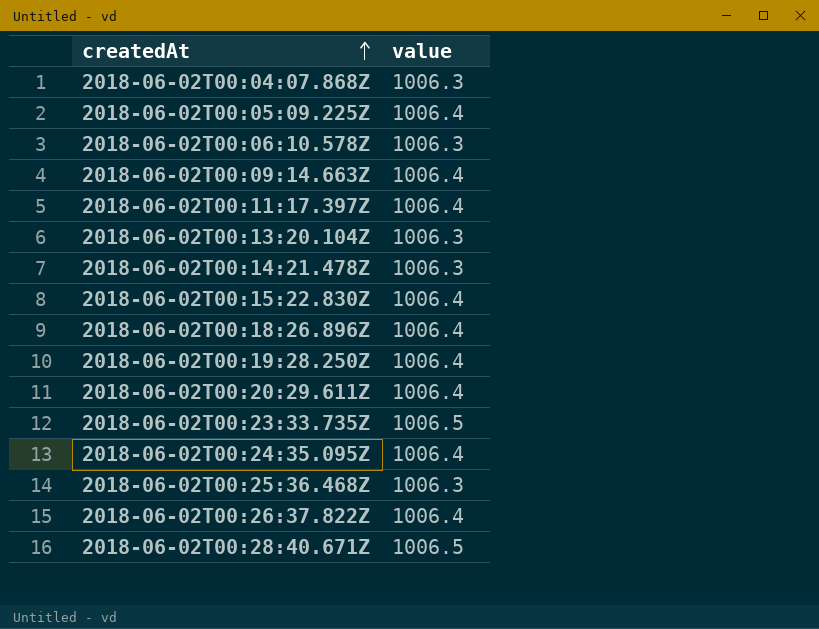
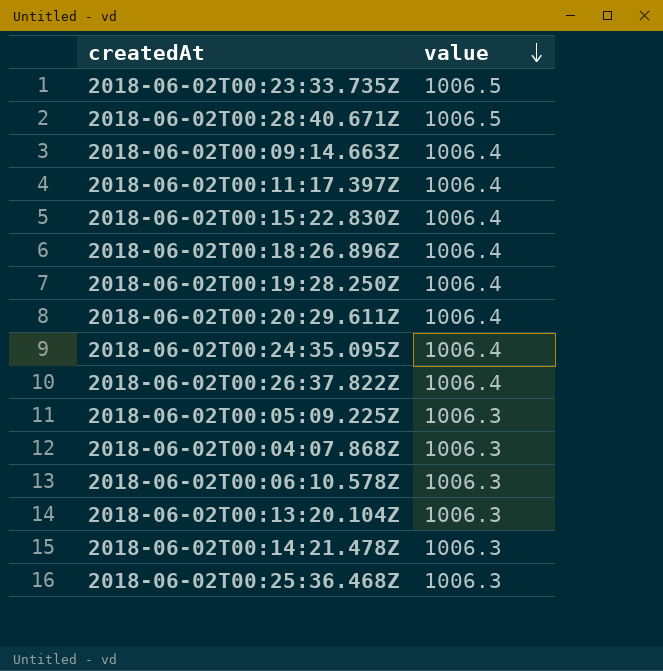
row order: createdAt ascending -> value descending
2018-06-02T00:05:09.225Z | value: 1006.4 -> 1006.3

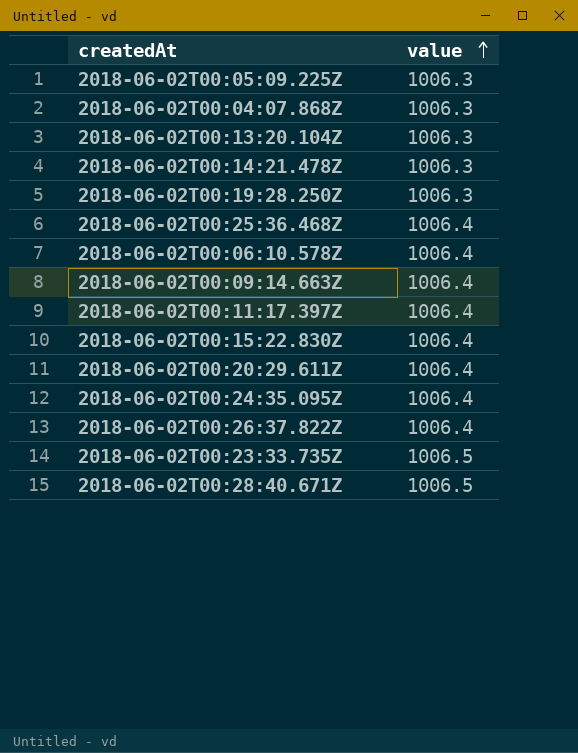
row order: value descending -> value ascending
row 2018-06-02T00:18:26.896Z: 1006.4 -> none
2018-06-02T00:19:28.250Z | value: 1006.4 -> 1006.3
2018-06-02T00:25:36.468Z | value: 1006.3 -> 1006.4
2018-06-02T00:06:10.578Z | value: 1006.3 -> 1006.4

